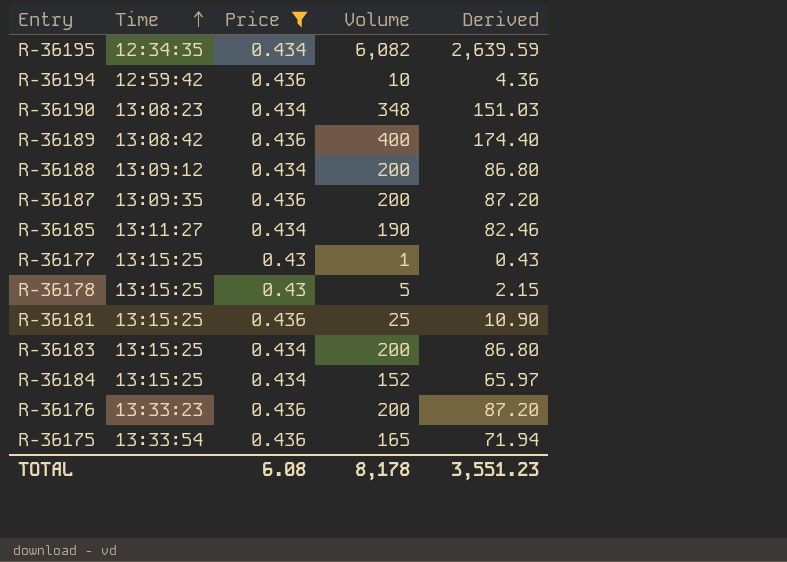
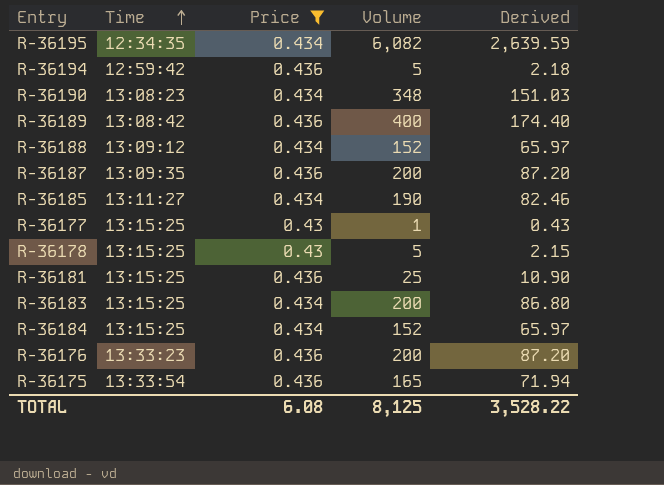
R-36194 | Volume: 10 -> 5
R-36194 | Derived: 4.36 -> 2.18
R-36188 | Volume: 200 -> 152
R-36188 | Derived: 86.80 -> 65.97
TOTAL | Volume: 8,178 -> 8,125
TOTAL | Derived: 3,551.23 -> 3,528.22

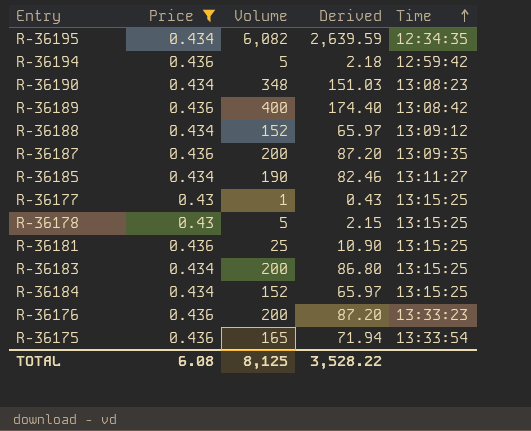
column Time | position: 2 -> 5

